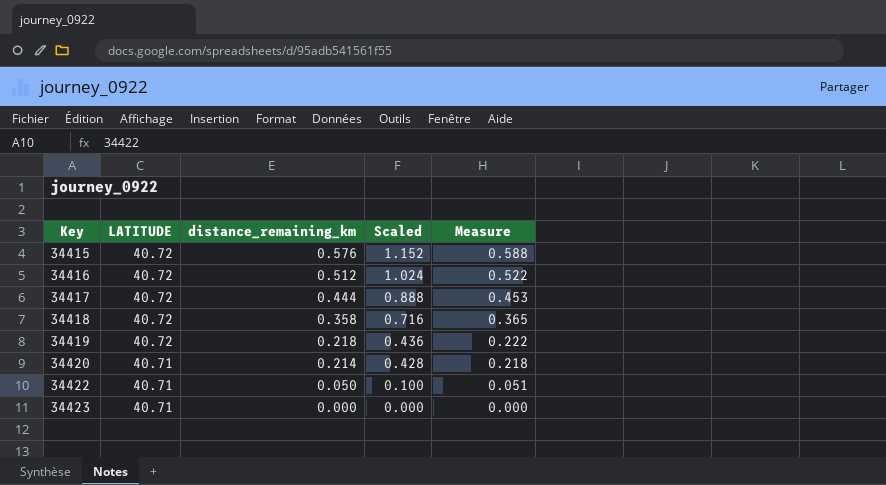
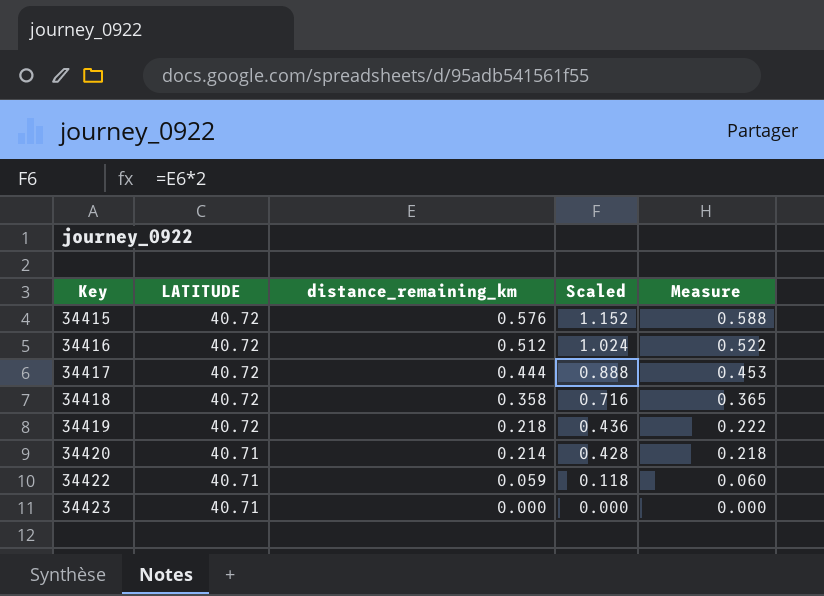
34422 | distance_remaining_km: 0.050 -> 0.059
34422 | Scaled: 0.100 -> 0.118
34422 | Measure: 0.051 -> 0.060

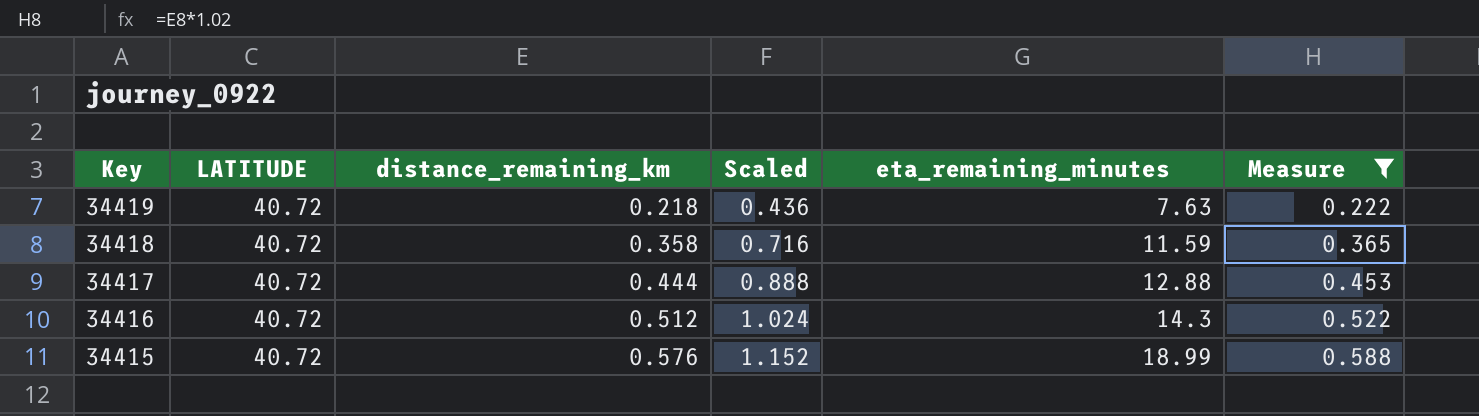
filter: none -> Measure >= 0.222
row order: Key ascending -> Key descending
column eta_remaining_minutes | position: none -> 5

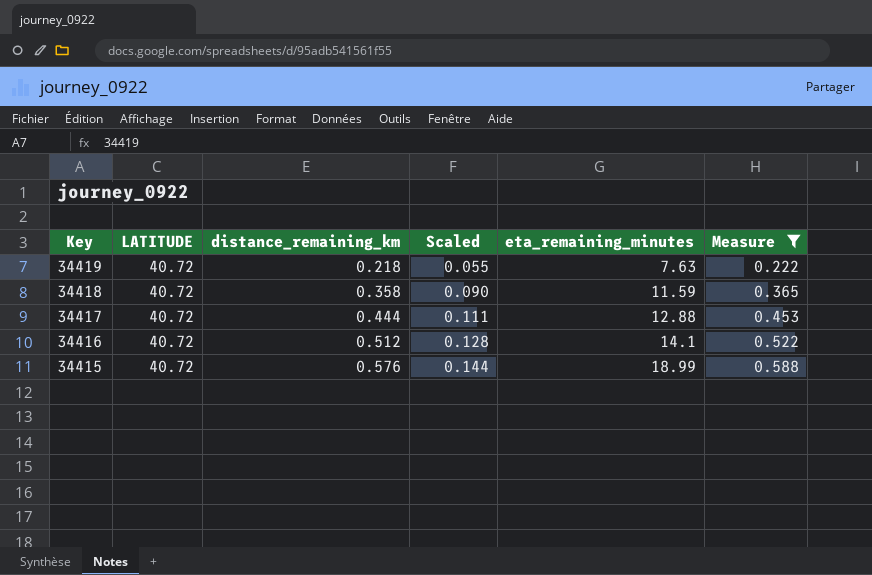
column Scaled | formula: [distance_remaining_km] * 2 -> [distance_remaining_km] * 0.25
34416 | eta_remaining_minutes: 14.3 -> 14.1

